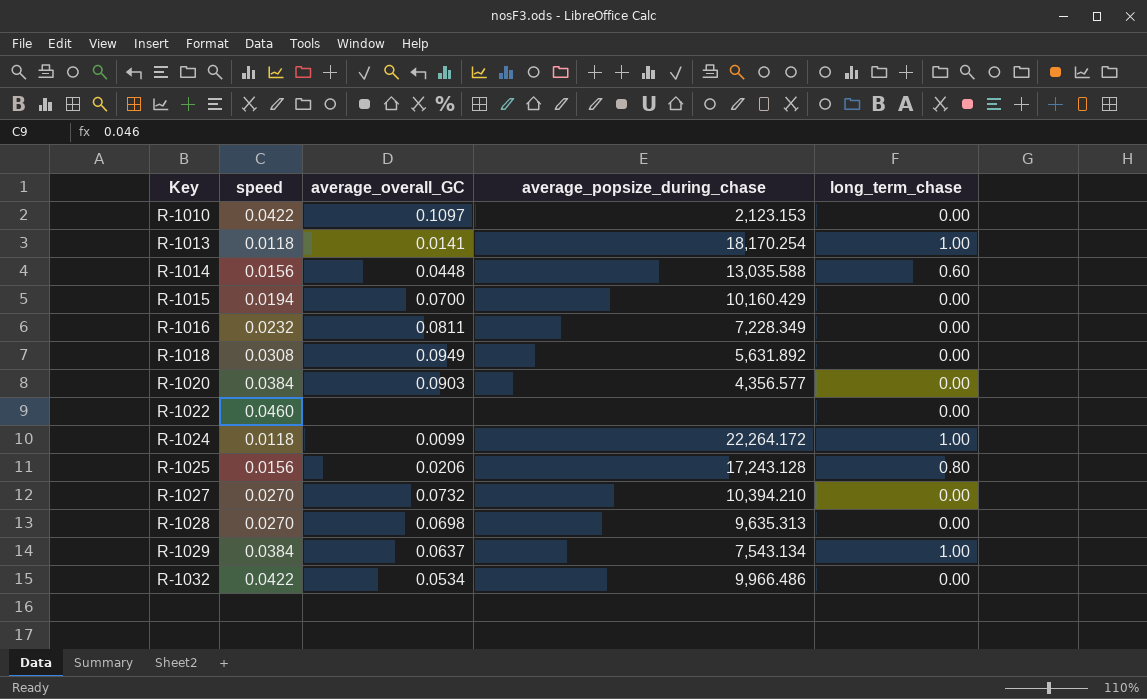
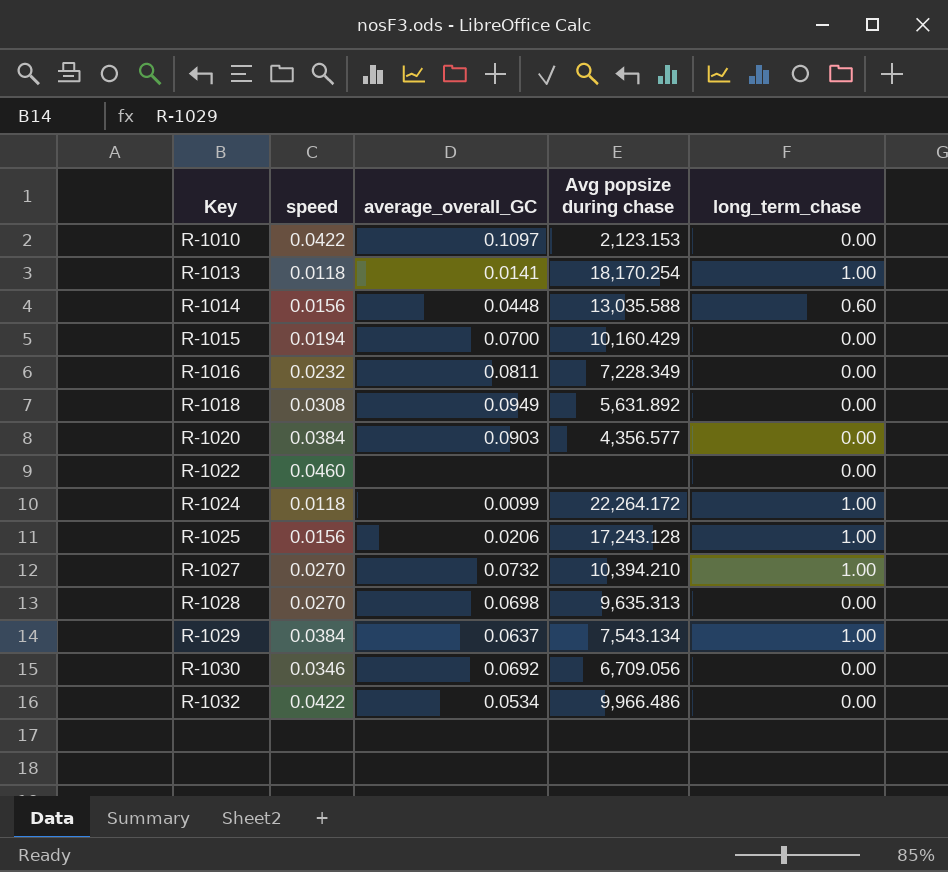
column name: average_popsize_during_chase -> Avg popsize during chase
R-1025 | long_term_chase: 0.80 -> 1.00
R-1027 | long_term_chase: 0.00 -> 1.00
row R-1030: none -> 0.0346 | 0.0692 | 6,709.056 | 0.00

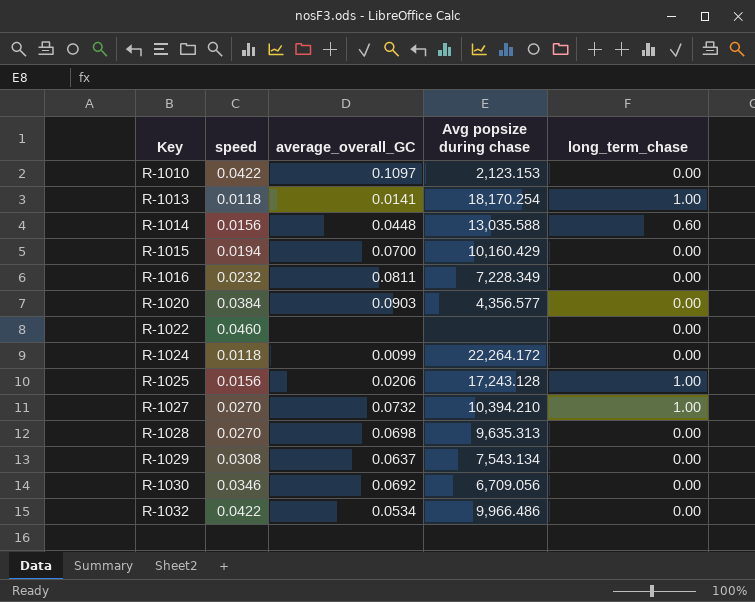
row R-1018: 0.0308 | 0.0949 | 5,631.892 | 0.00 -> none
R-1024 | long_term_chase: 1.00 -> 0.00
R-1029 | speed: 0.0384 -> 0.0308
R-1029 | long_term_chase: 1.00 -> 0.00

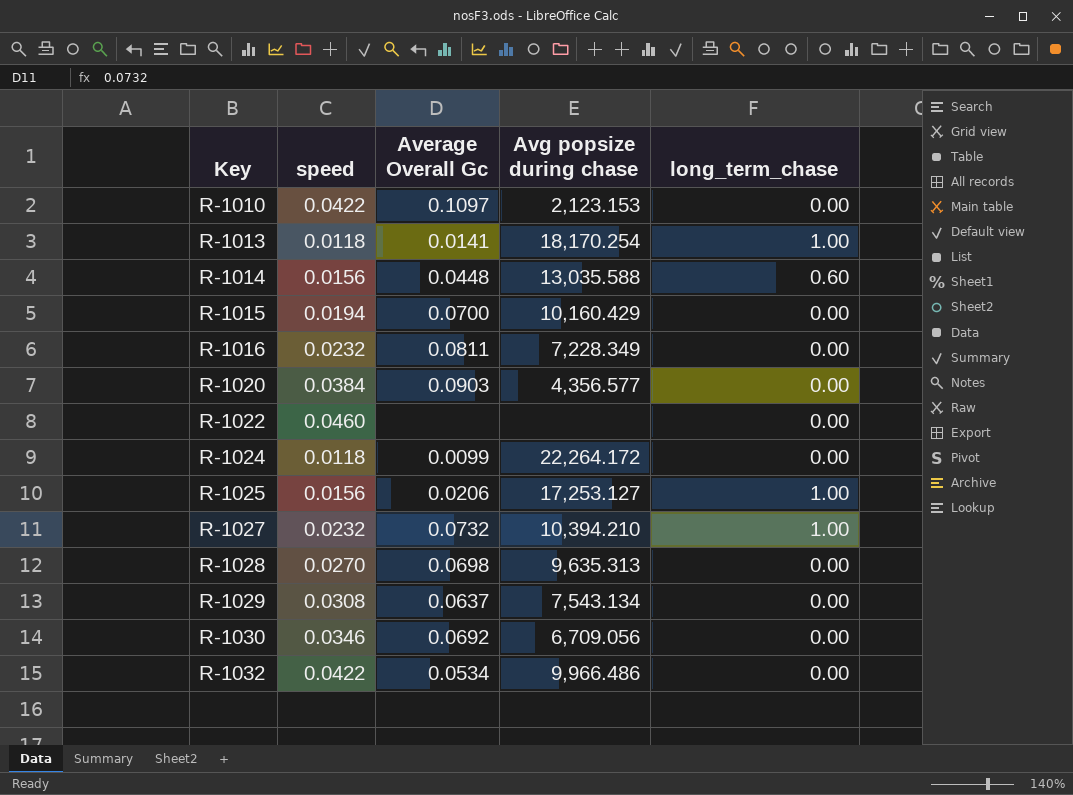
column name: average_overall_GC -> Average Overall Gc
R-1025 | Avg popsize during chase: 17,243.128 -> 17,253.127
R-1027 | speed: 0.0270 -> 0.0232

